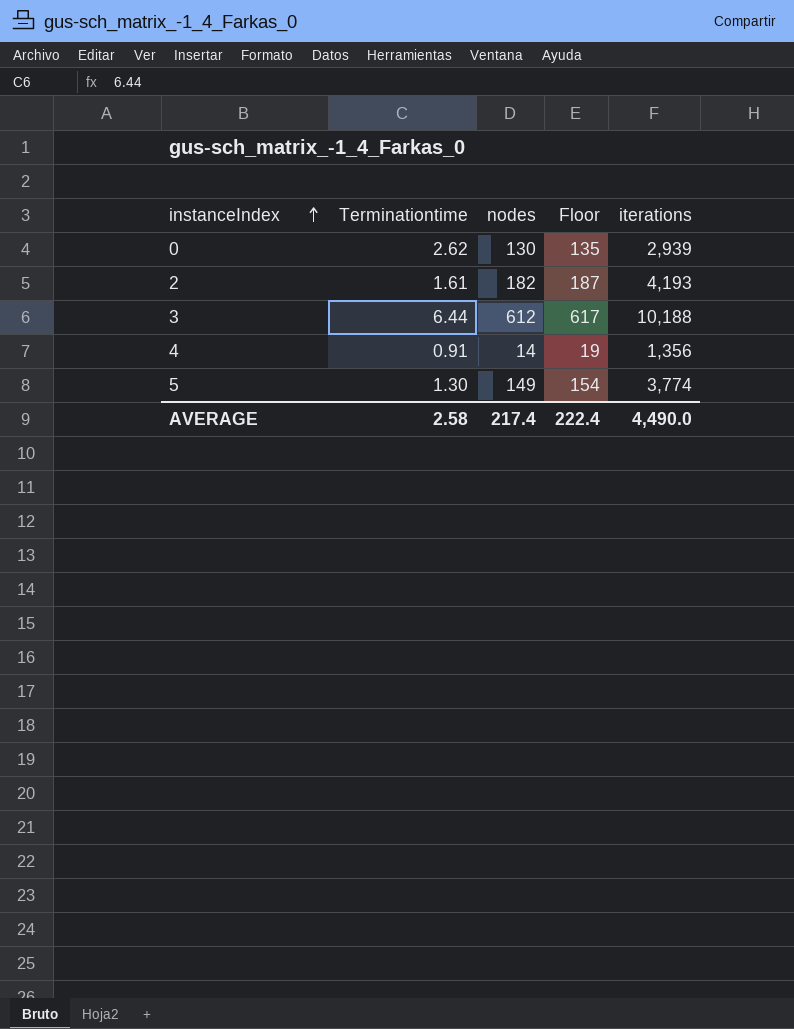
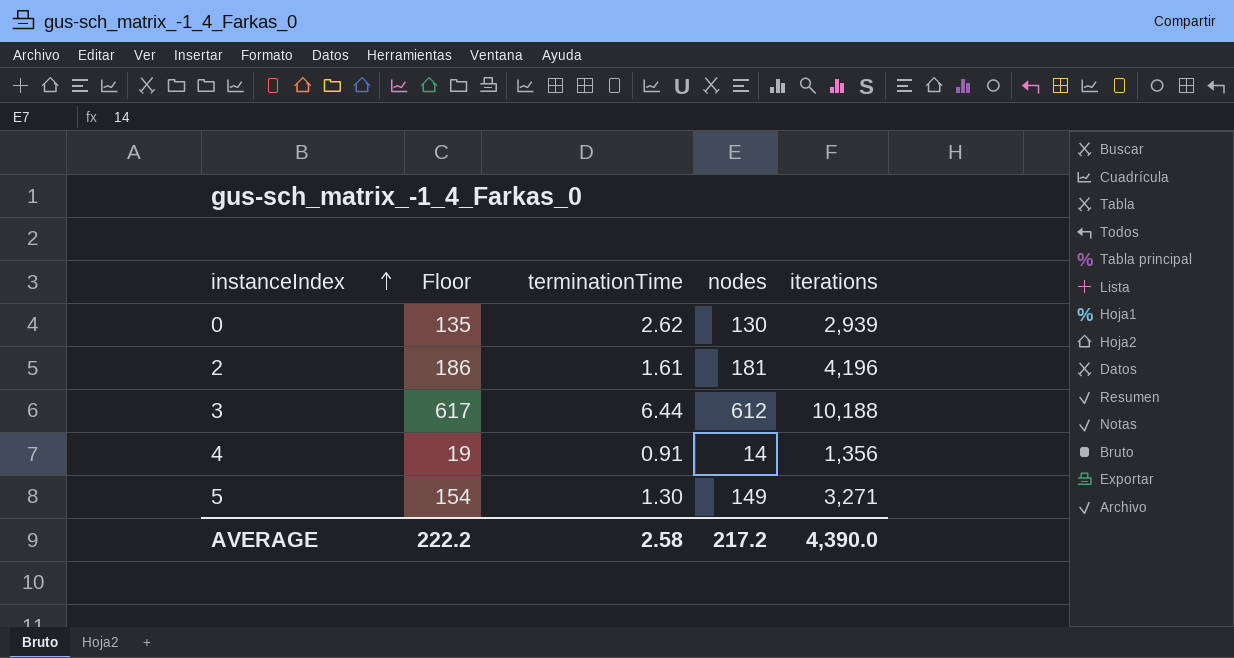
column Floor | position: 4 -> 2
column name: Terminationtime -> terminationTime
2 | Floor: 187 -> 186
2 | nodes: 182 -> 181
2 | iterations: 4,193 -> 4,196
5 | iterations: 3,774 -> 3,271
AVERAGE | Floor: 222.4 -> 222.2
AVERAGE | nodes: 217.4 -> 217.2
AVERAGE | iterations: 4,490.0 -> 4,390.0

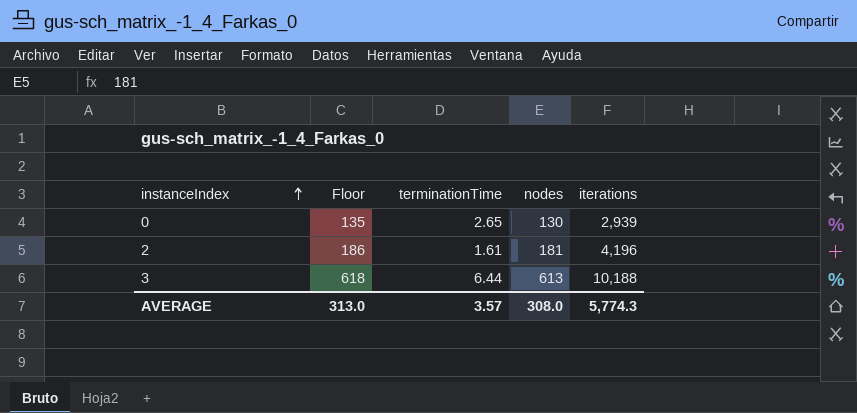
row 4: 19 | 0.91 | 14 | 1,356 -> none
row 5: 154 | 1.30 | 149 | 3,271 -> none
0 | terminationTime: 2.62 -> 2.65
3 | Floor: 617 -> 618
3 | nodes: 612 -> 613
AVERAGE | Floor: 222.2 -> 313.0
AVERAGE | terminationTime: 2.58 -> 3.57
AVERAGE | nodes: 217.2 -> 308.0
AVERAGE | iterations: 4,390.0 -> 5,774.3

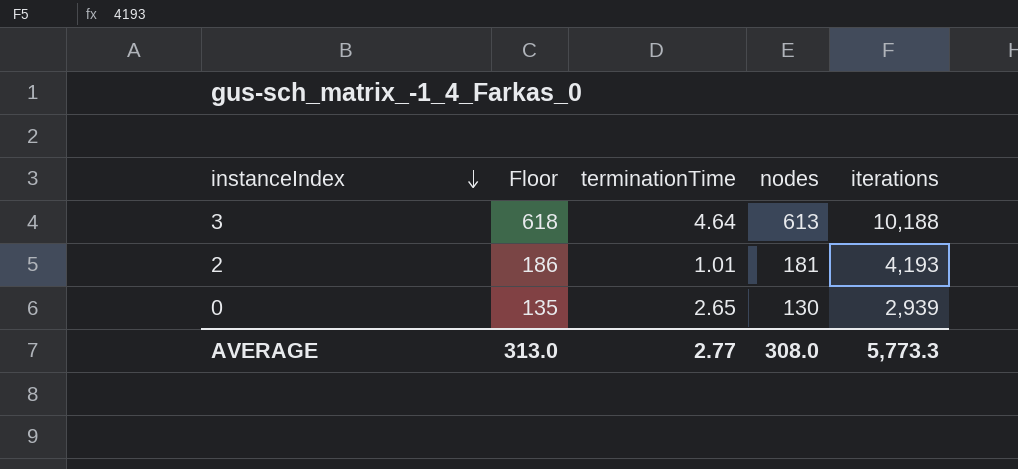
row order: instanceIndex ascending -> instanceIndex descending
3 | terminationTime: 6.44 -> 4.64
2 | terminationTime: 1.61 -> 1.01
2 | iterations: 4,196 -> 4,193
AVERAGE | terminationTime: 3.57 -> 2.77
AVERAGE | iterations: 5,774.3 -> 5,773.3

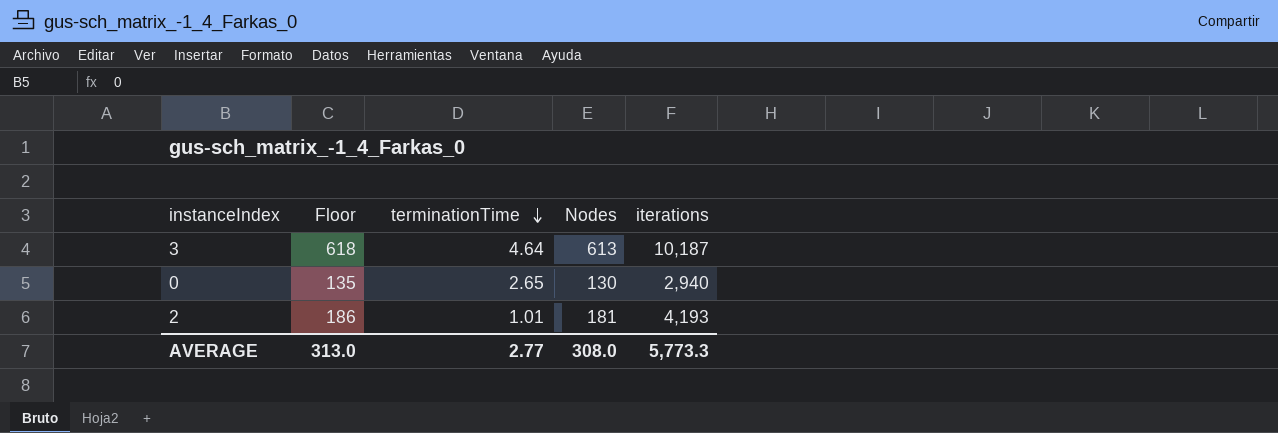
row order: instanceIndex descending -> terminationTime descending
column name: nodes -> Nodes
3 | iterations: 10,188 -> 10,187
0 | iterations: 2,939 -> 2,940

